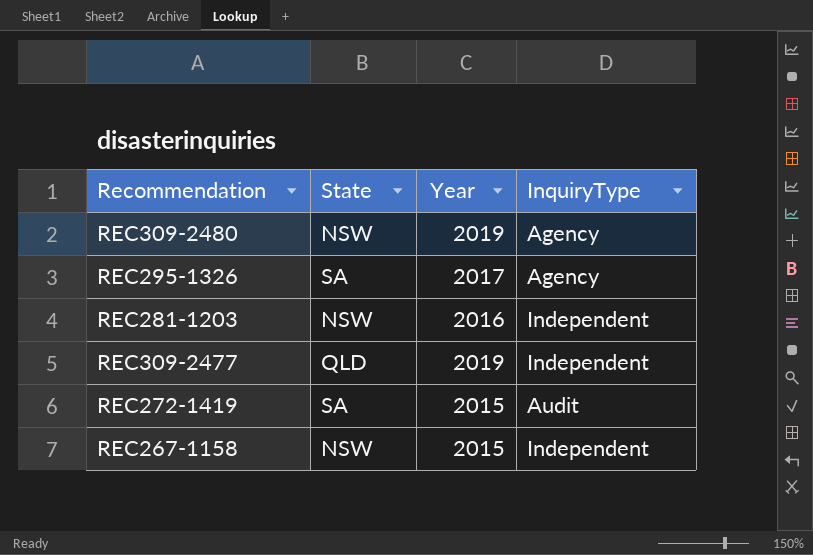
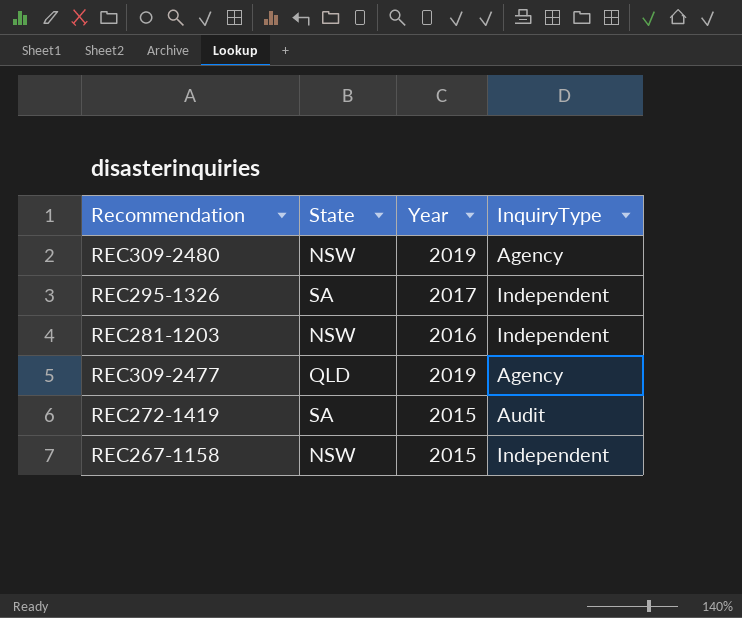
REC295-1326 | InquiryType: Agency -> Independent
REC309-2477 | InquiryType: Independent -> Agency

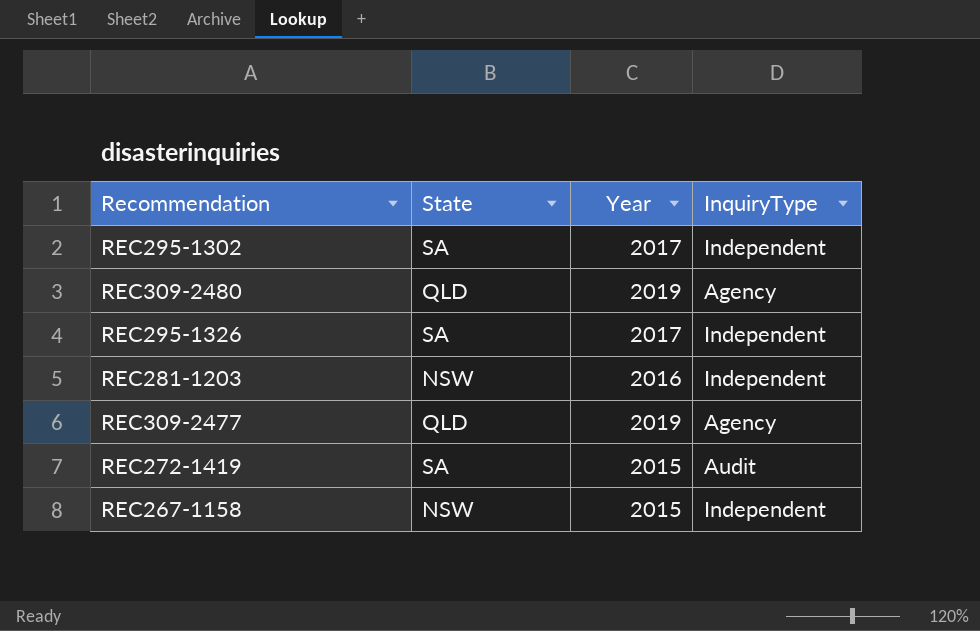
row REC295-1302: none -> SA | 2017 | Independent
REC309-2480 | State: NSW -> QLD

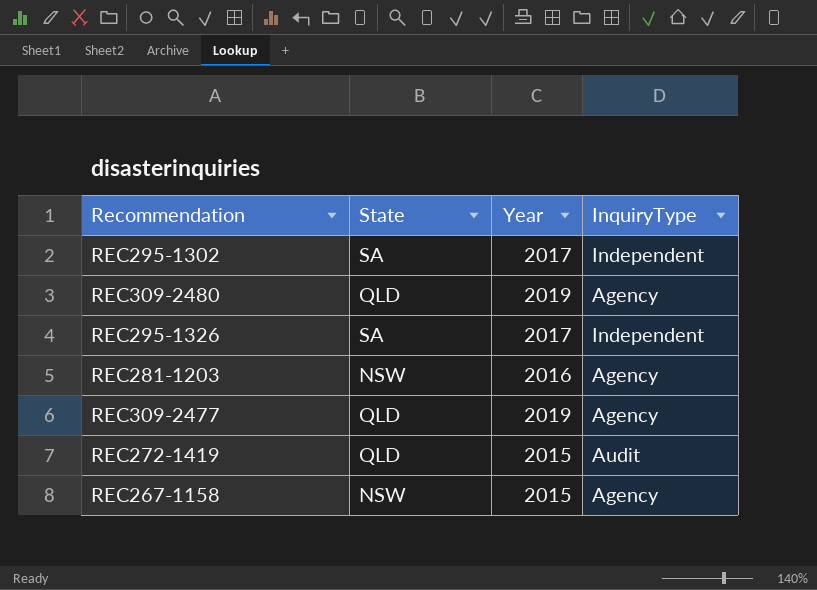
REC281-1203 | InquiryType: Independent -> Agency
REC272-1419 | State: SA -> QLD
REC267-1158 | InquiryType: Independent -> Agency

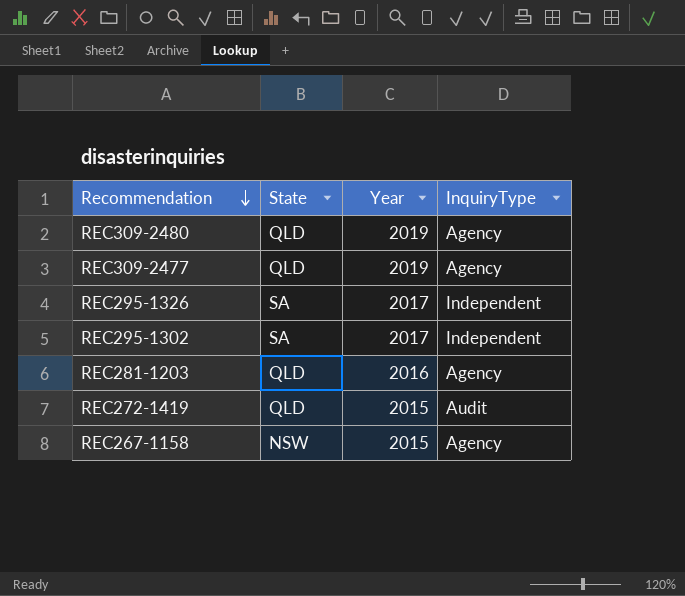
row order: none -> Recommendation descending
REC281-1203 | State: NSW -> QLD

